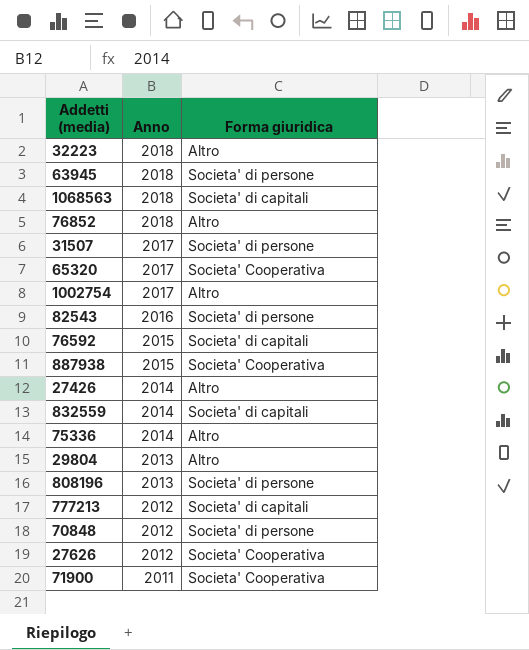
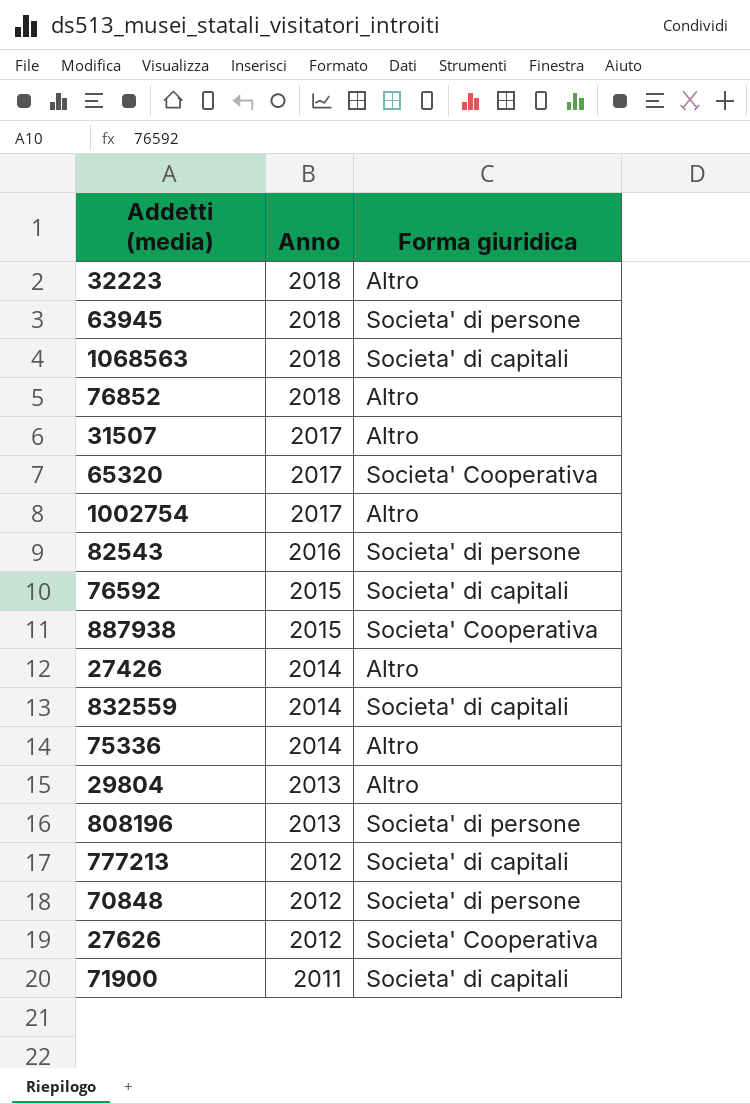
31507 | Forma giuridica: Societa' di persone -> Altro
71900 | Forma giuridica: Societa' Cooperativa -> Societa' di capitali

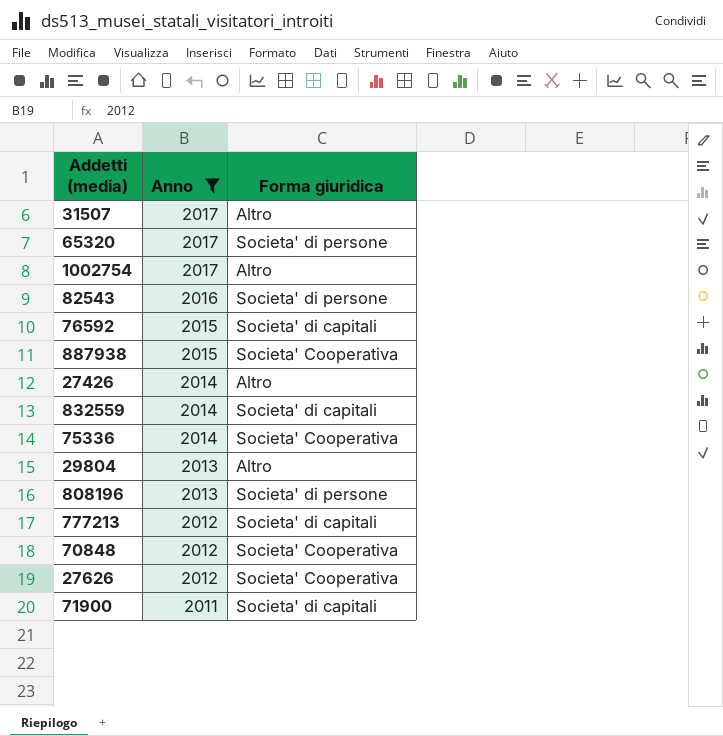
filter: none -> Anno != 2018
65320 | Forma giuridica: Societa' Cooperativa -> Societa' di persone
75336 | Forma giuridica: Altro -> Societa' Cooperativa
70848 | Forma giuridica: Societa' di persone -> Societa' Cooperativa

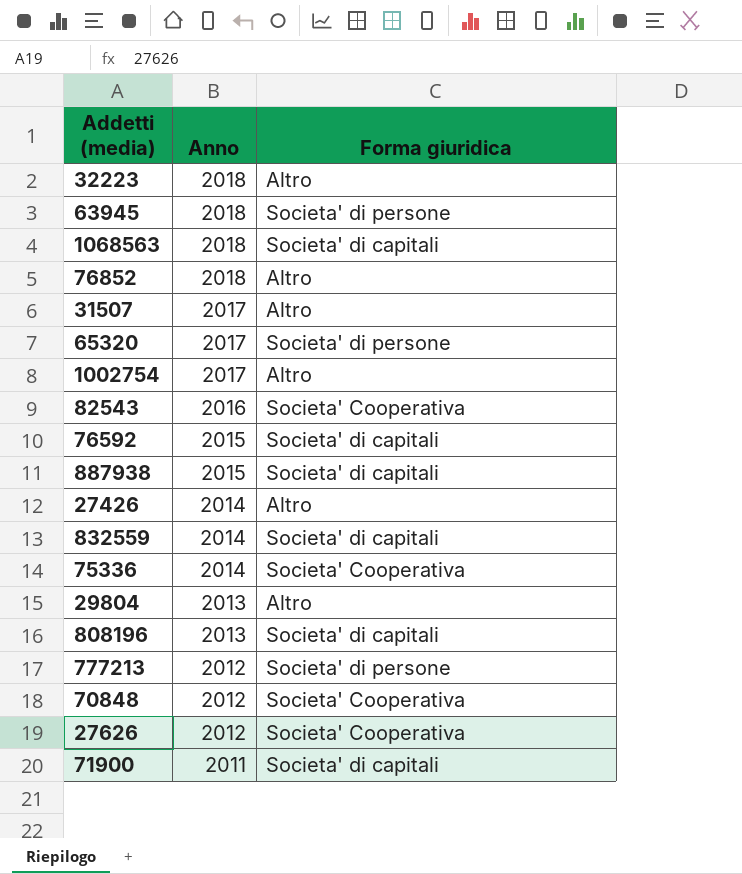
filter: Anno != 2018 -> none
82543 | Forma giuridica: Societa' di persone -> Societa' Cooperativa
887938 | Forma giuridica: Societa' Cooperativa -> Societa' di capitali
808196 | Forma giuridica: Societa' di persone -> Societa' di capitali
777213 | Forma giuridica: Societa' di capitali -> Societa' di persone

